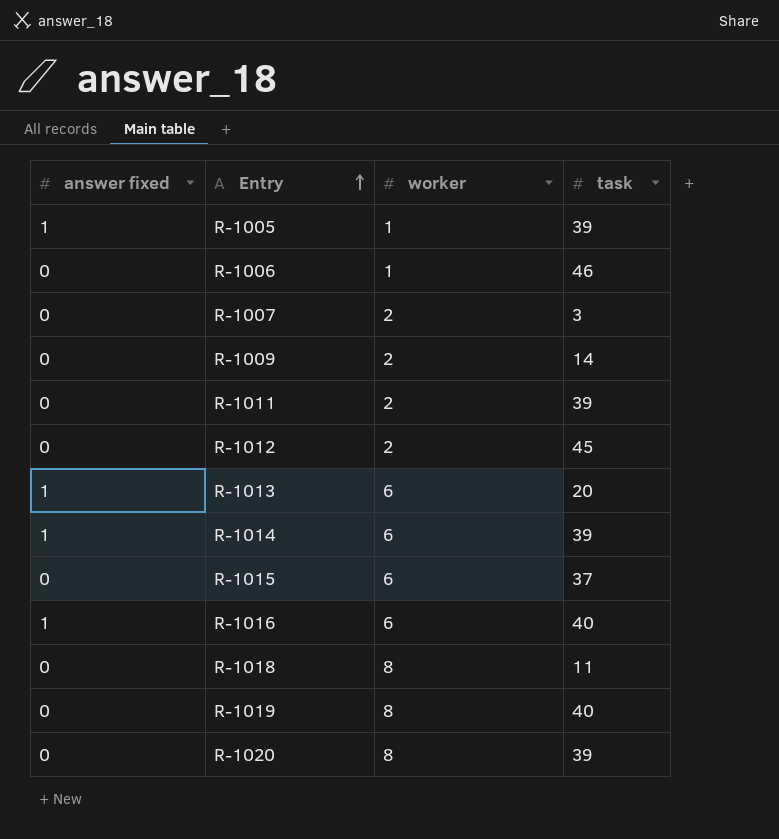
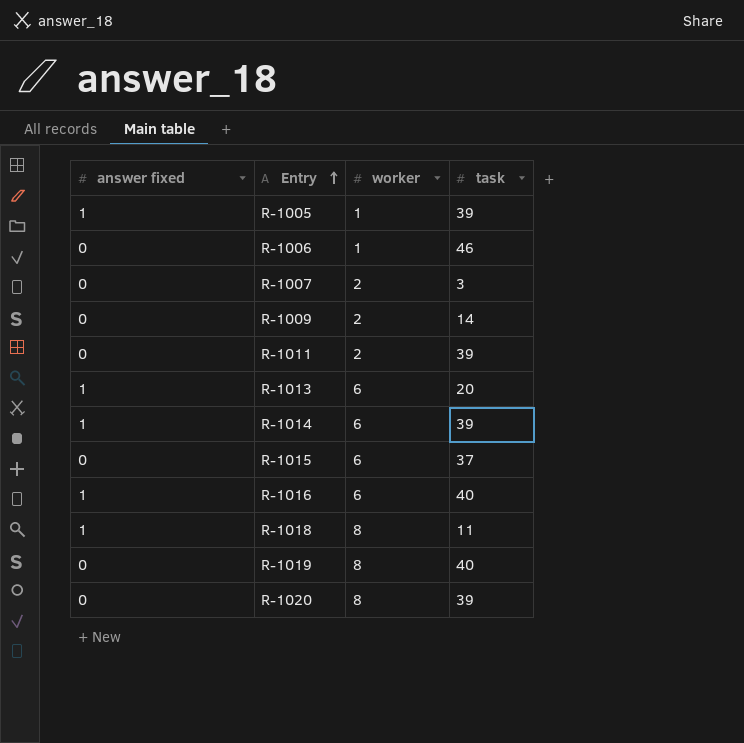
row R-1012: 0 | 2 | 45 -> none
R-1018 | answer fixed: 0 -> 1

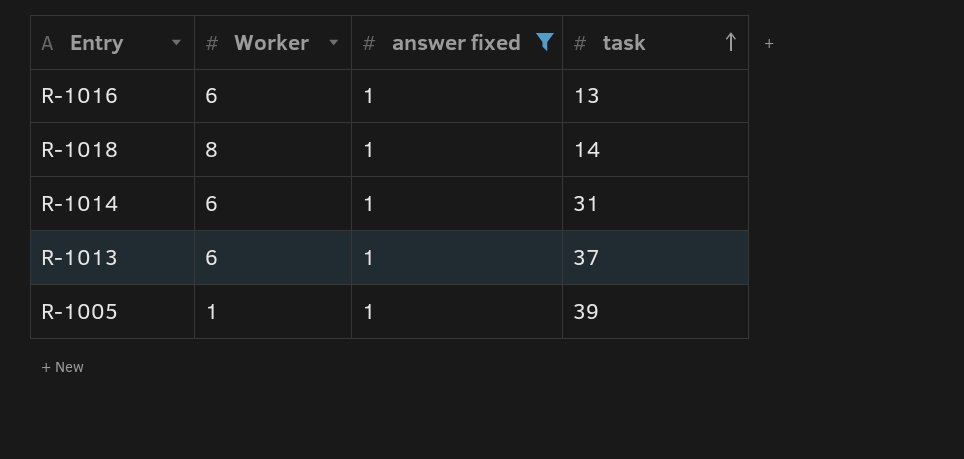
filter: none -> answer fixed = 1
row order: Entry ascending -> task ascending
column name: worker -> Worker
column answer fixed | position: 1 -> 3
R-1016 | task: 40 -> 13
R-1018 | task: 11 -> 14
R-1014 | task: 39 -> 31
R-1013 | task: 20 -> 37

